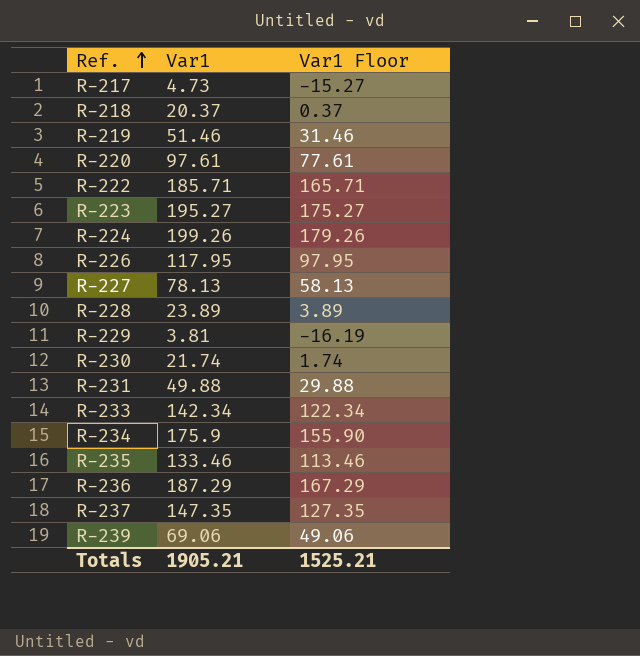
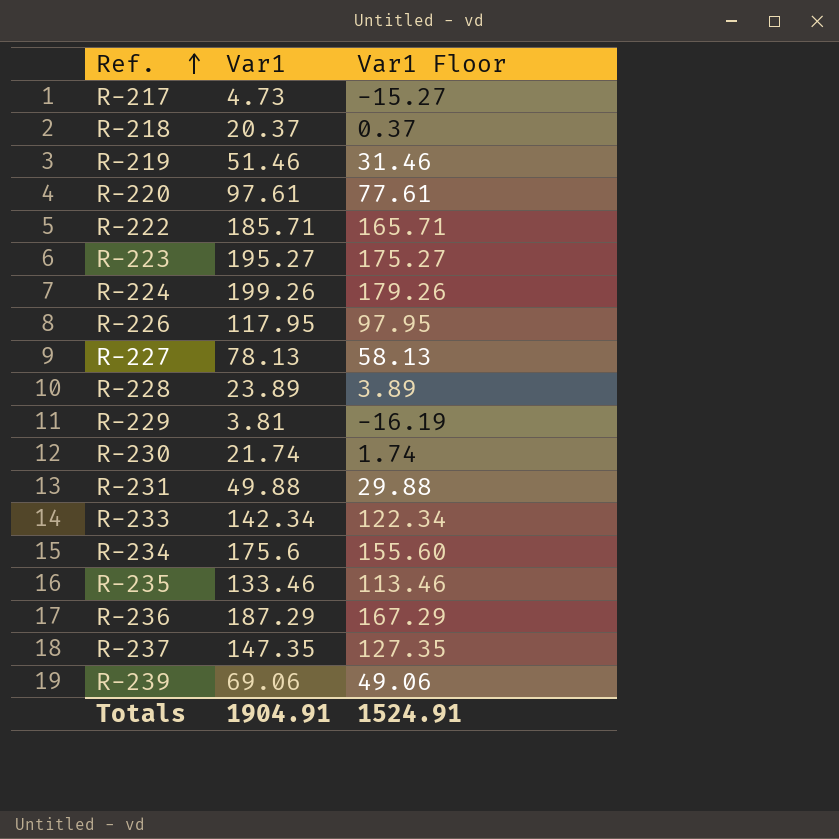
R-234 | Var1: 175.9 -> 175.6
R-234 | Var1 Floor: 155.90 -> 155.60
Totals | Var1: 1905.21 -> 1904.91
Totals | Var1 Floor: 1525.21 -> 1524.91

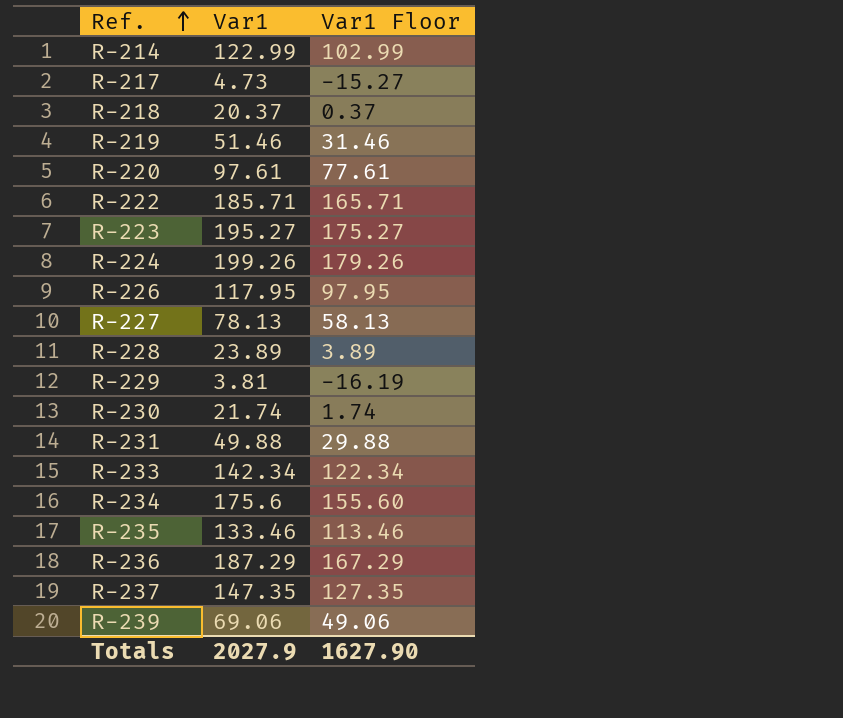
row R-214: none -> 122.99 | 102.99
Totals | Var1: 1904.91 -> 2027.9
Totals | Var1 Floor: 1524.91 -> 1627.90

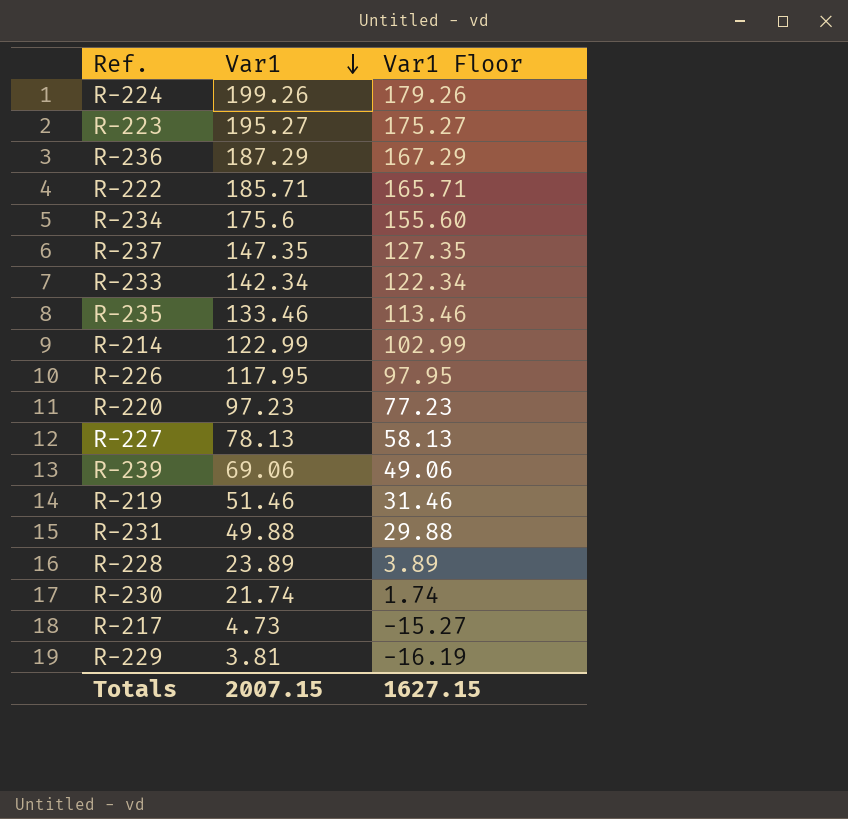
row order: Ref. ascending -> Var1 descending
row R-218: 20.37 | 0.37 -> none
R-220 | Var1: 97.61 -> 97.23
R-220 | Var1 Floor: 77.61 -> 77.23
Totals | Var1: 2027.9 -> 2007.15
Totals | Var1 Floor: 1627.90 -> 1627.15

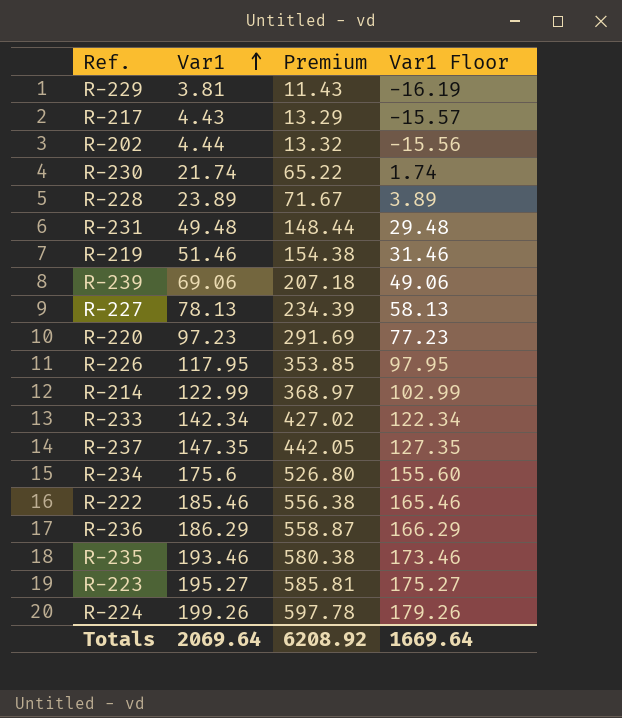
row order: Var1 descending -> Var1 ascending
column Premium | formula: none -> [Var1] * 3
R-217 | Var1: 4.73 -> 4.43
R-217 | Var1 Floor: -15.27 -> -15.57
row R-202: none -> 4.44 | 13.32 | -15.56
R-231 | Var1: 49.88 -> 49.48
R-231 | Var1 Floor: 29.88 -> 29.48
R-222 | Var1: 185.71 -> 185.46
R-222 | Var1 Floor: 165.71 -> 165.46
R-236 | Var1: 187.29 -> 186.29
R-236 | Var1 Floor: 167.29 -> 166.29
R-235 | Var1: 133.46 -> 193.46
R-235 | Var1 Floor: 113.46 -> 173.46
Totals | Var1: 2007.15 -> 2069.64
Totals | Var1 Floor: 1627.15 -> 1669.64

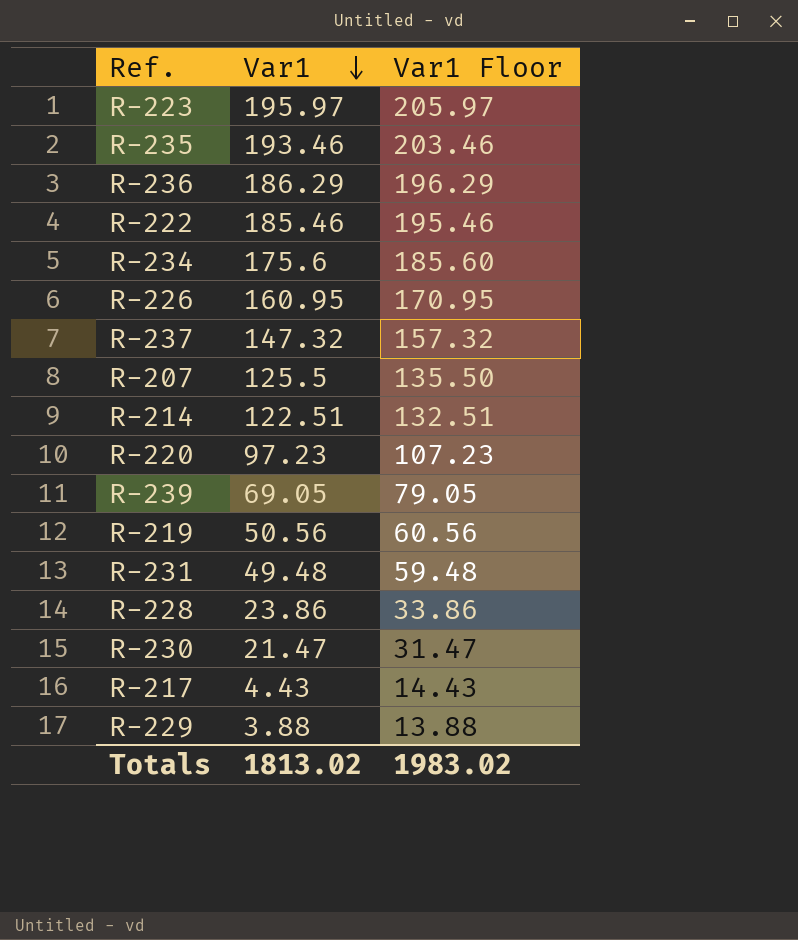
row order: Var1 ascending -> Var1 descending
column Premium | formula: [Var1] * 3 -> none
column Var1 Floor | formula: [Var1] - 20 -> [Var1] + 10
row R-202: 4.44 | 13.32 | -15.56 -> none
row R-227: 78.13 | 234.39 | 58.13 -> none
row R-233: 142.34 | 427.02 | 122.34 -> none
row R-224: 199.26 | 597.78 | 179.26 -> none
R-223 | Var1: 195.27 -> 195.97
R-226 | Var1: 117.95 -> 160.95
R-237 | Var1: 147.35 -> 147.32
row R-207: none -> 125.5 | 135.50
R-214 | Var1: 122.99 -> 122.51
R-239 | Var1: 69.06 -> 69.05
R-219 | Var1: 51.46 -> 50.56
R-228 | Var1: 23.89 -> 23.86
R-230 | Var1: 21.74 -> 21.47
R-229 | Var1: 3.81 -> 3.88
Totals | Var1: 2069.64 -> 1813.02
Totals | Var1 Floor: 1669.64 -> 1983.02

